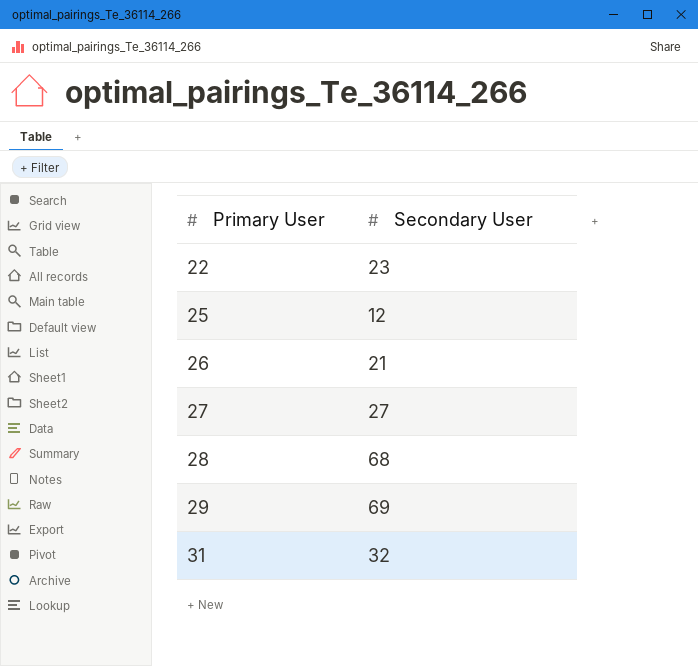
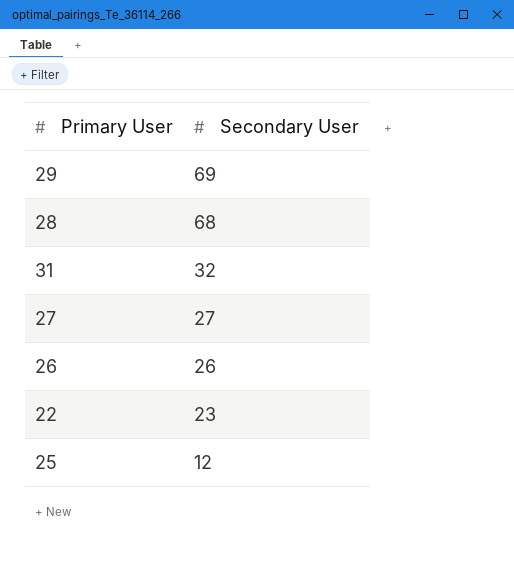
row order: Primary User ascending -> Secondary User descending
26 | Secondary User: 21 -> 26

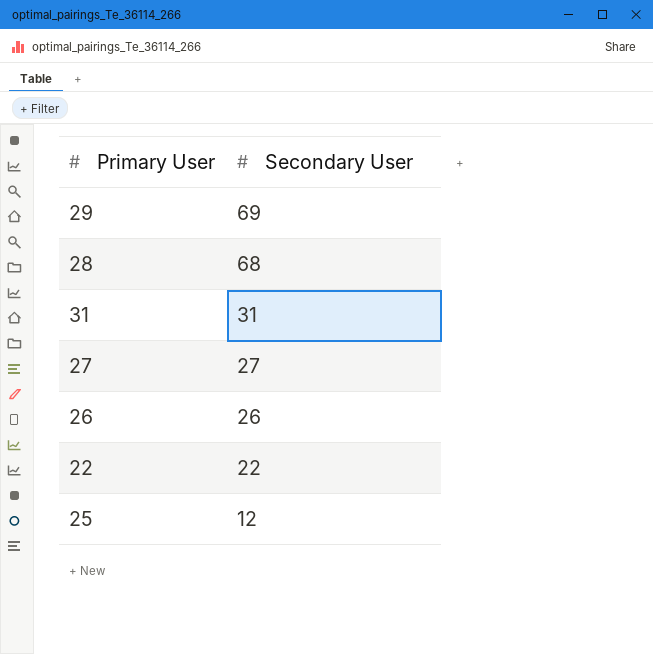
31 | Secondary User: 32 -> 31
22 | Secondary User: 23 -> 22

